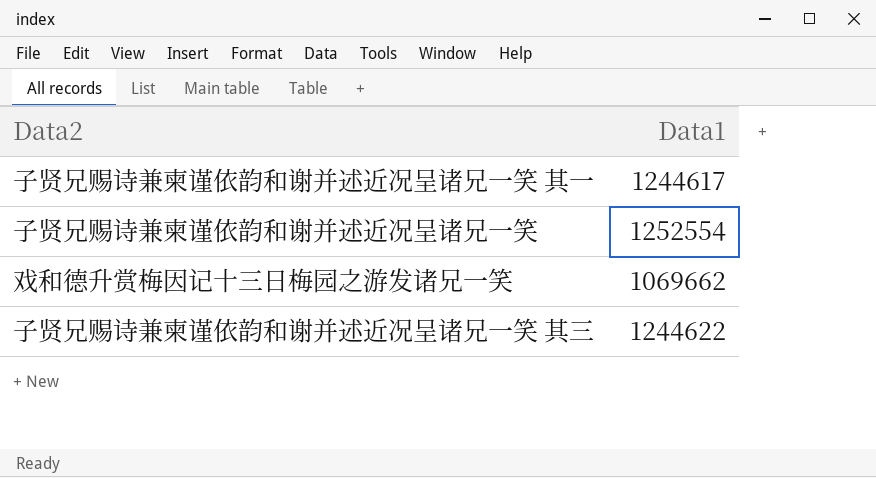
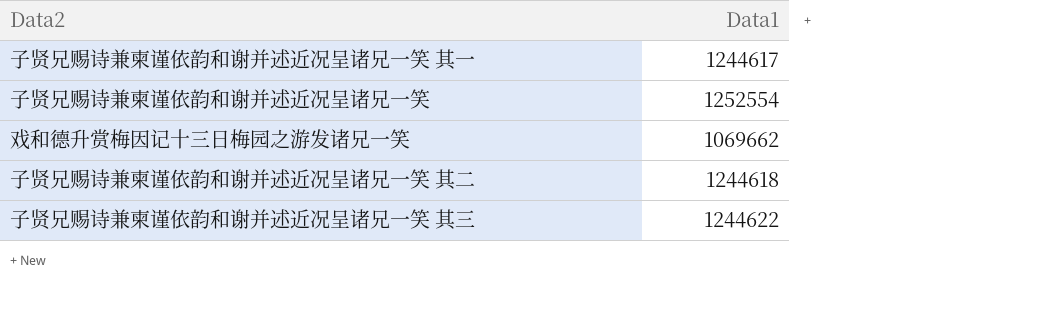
row 子贤兄赐诗兼柬谨依韵和谢并述近况呈诸兄一笑 其二: none -> 1244618

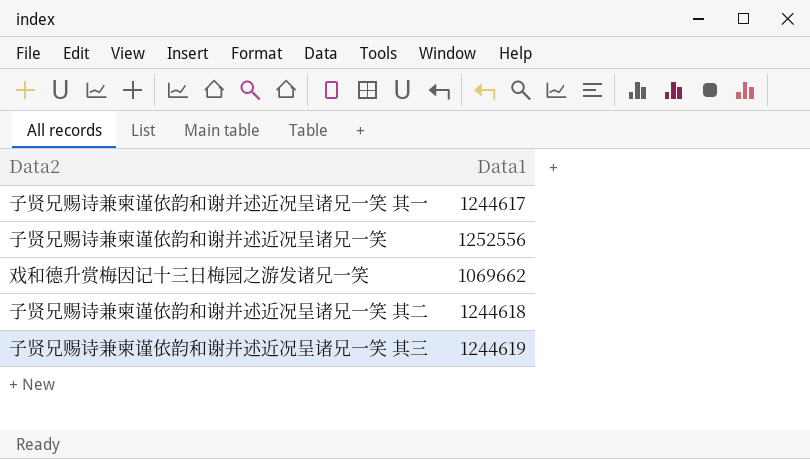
子贤兄赐诗兼柬谨依韵和谢并述近况呈诸兄一笑 | Data1: 1252554 -> 1252556
子贤兄赐诗兼柬谨依韵和谢并述近况呈诸兄一笑 其三 | Data1: 1244622 -> 1244619

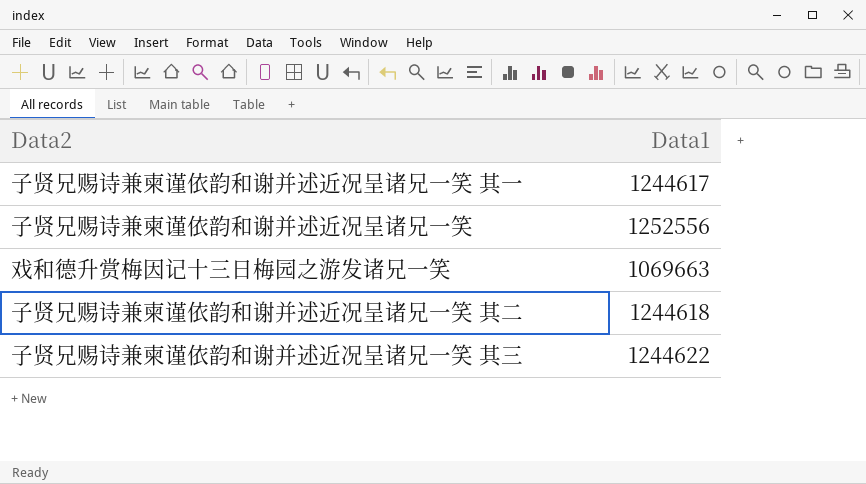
戏和德升赏梅因记十三日梅园之游发诸兄一笑 | Data1: 1069662 -> 1069663
子贤兄赐诗兼柬谨依韵和谢并述近况呈诸兄一笑 其三 | Data1: 1244619 -> 1244622

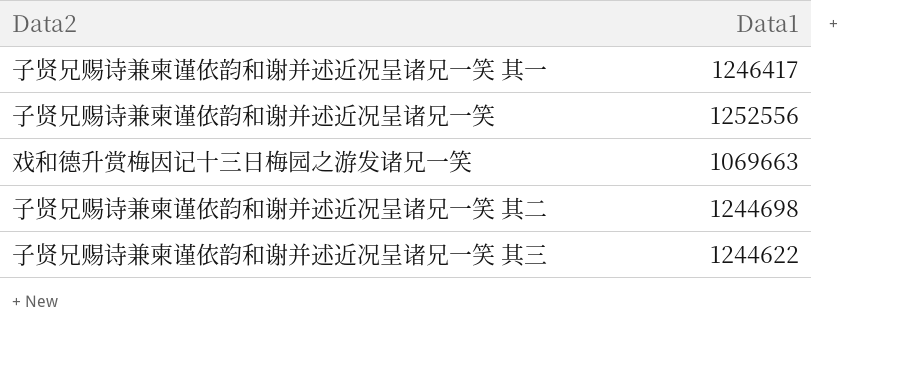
子贤兄赐诗兼柬谨依韵和谢并述近况呈诸兄一笑 其一 | Data1: 1244617 -> 1246417
子贤兄赐诗兼柬谨依韵和谢并述近况呈诸兄一笑 其二 | Data1: 1244618 -> 1244698

